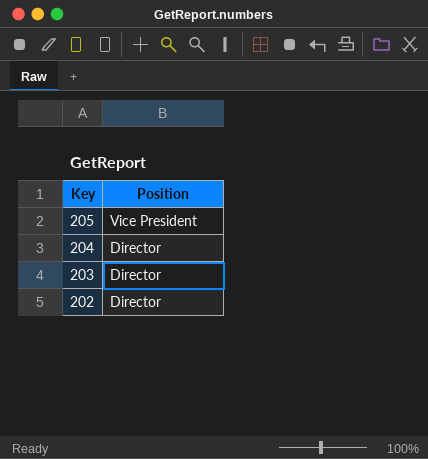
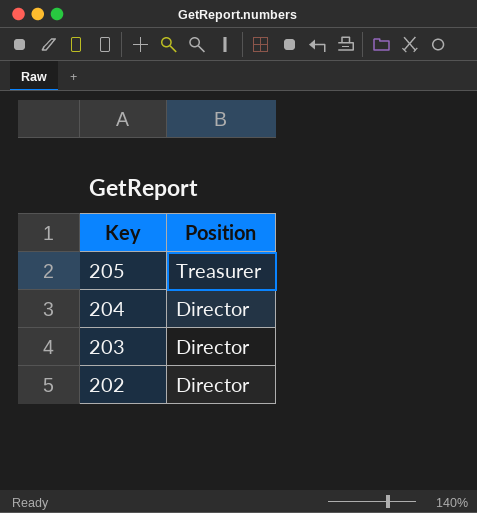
205 | Position: Vice President -> Treasurer

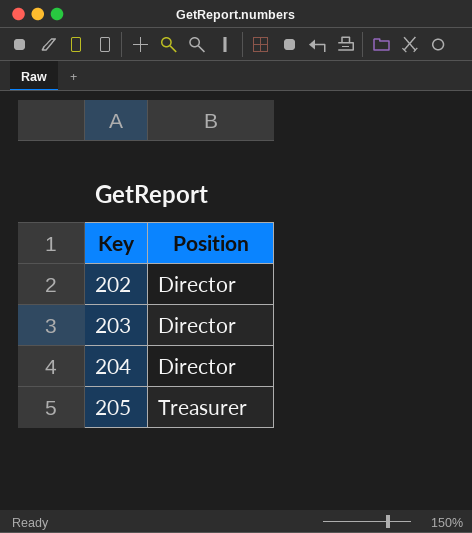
row order: Key descending -> Key ascending

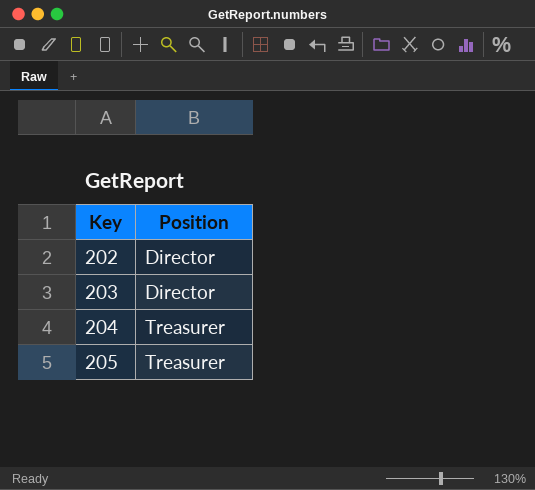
204 | Position: Director -> Treasurer

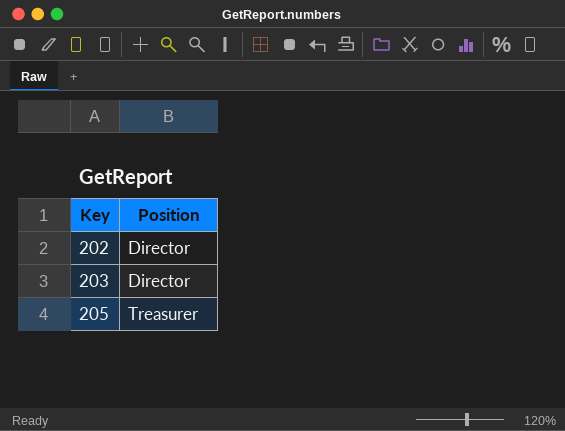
row 204: Treasurer -> none

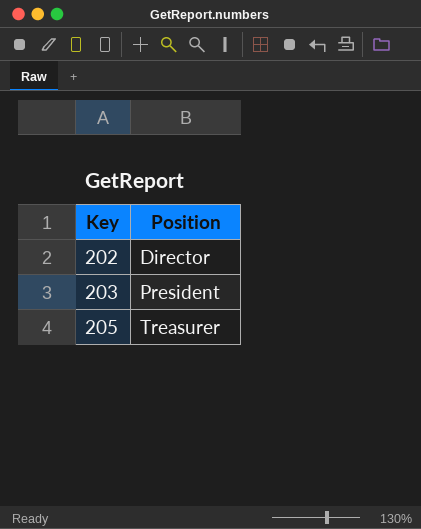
203 | Position: Director -> President

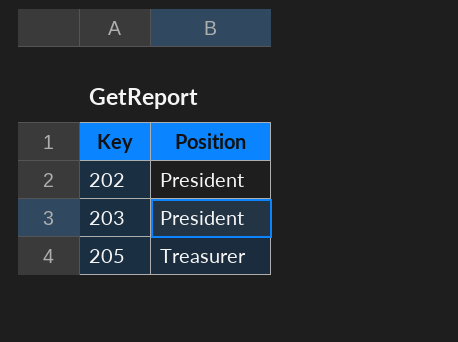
202 | Position: Director -> President

